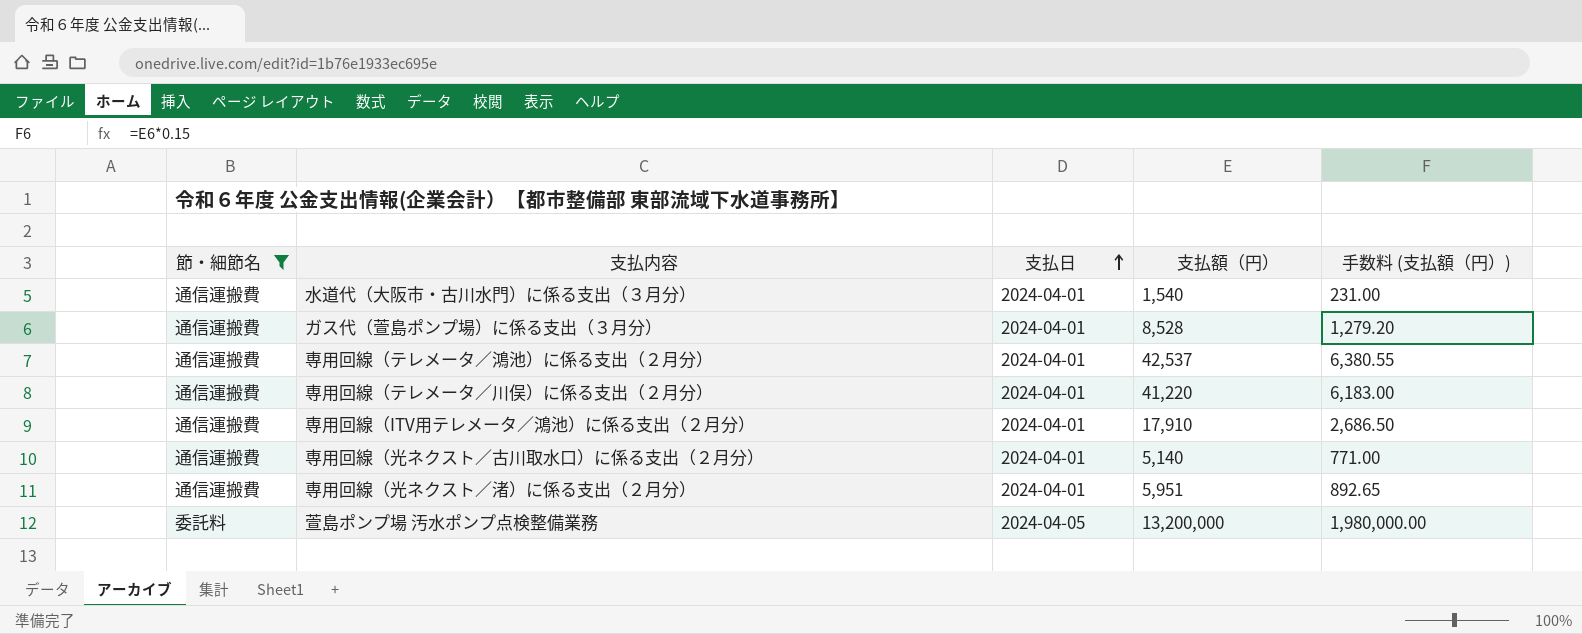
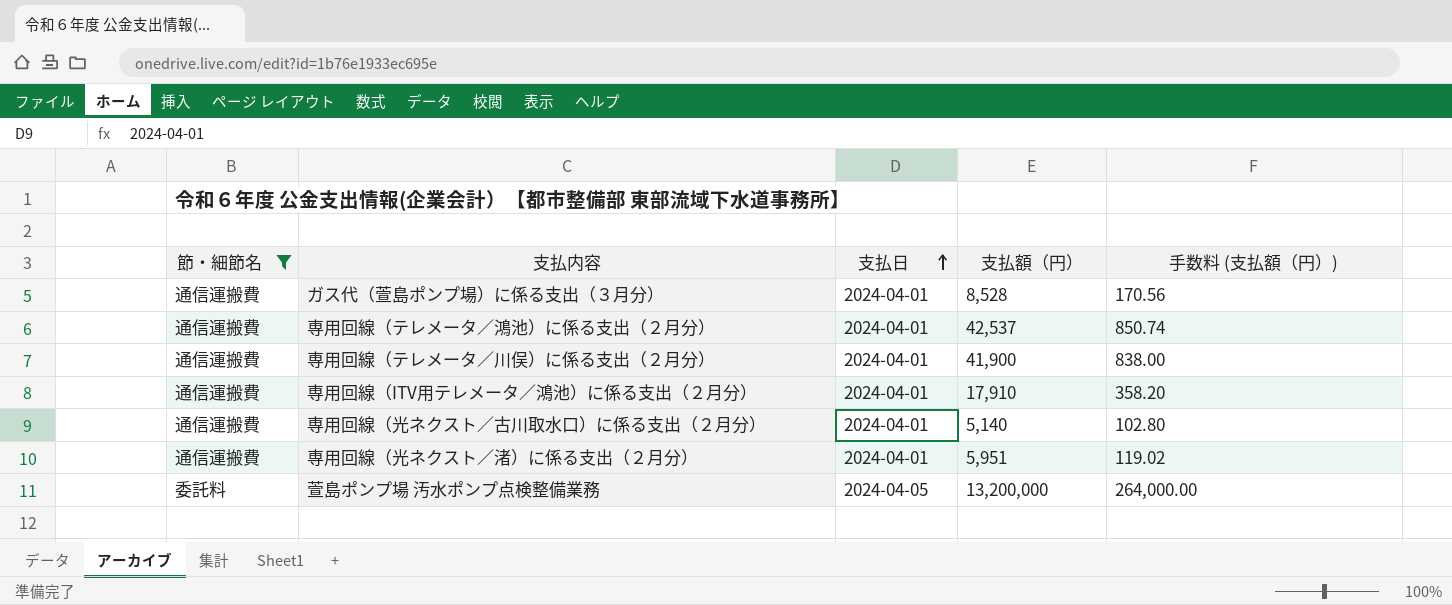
column 手数料 (支払額（円）) | formula: [支払額（円）] * 0.15 -> [支払額（円）] * 0.02
row 水道代（大阪市・古川水門）に係る支出（３月分）: 通信運搬費 | 2024-04-01 | 1,540 | 231.00 -> none
専用回線（テレメータ／川俣）に係る支出（２月分） | 支払額（円）: 41,220 -> 41,900

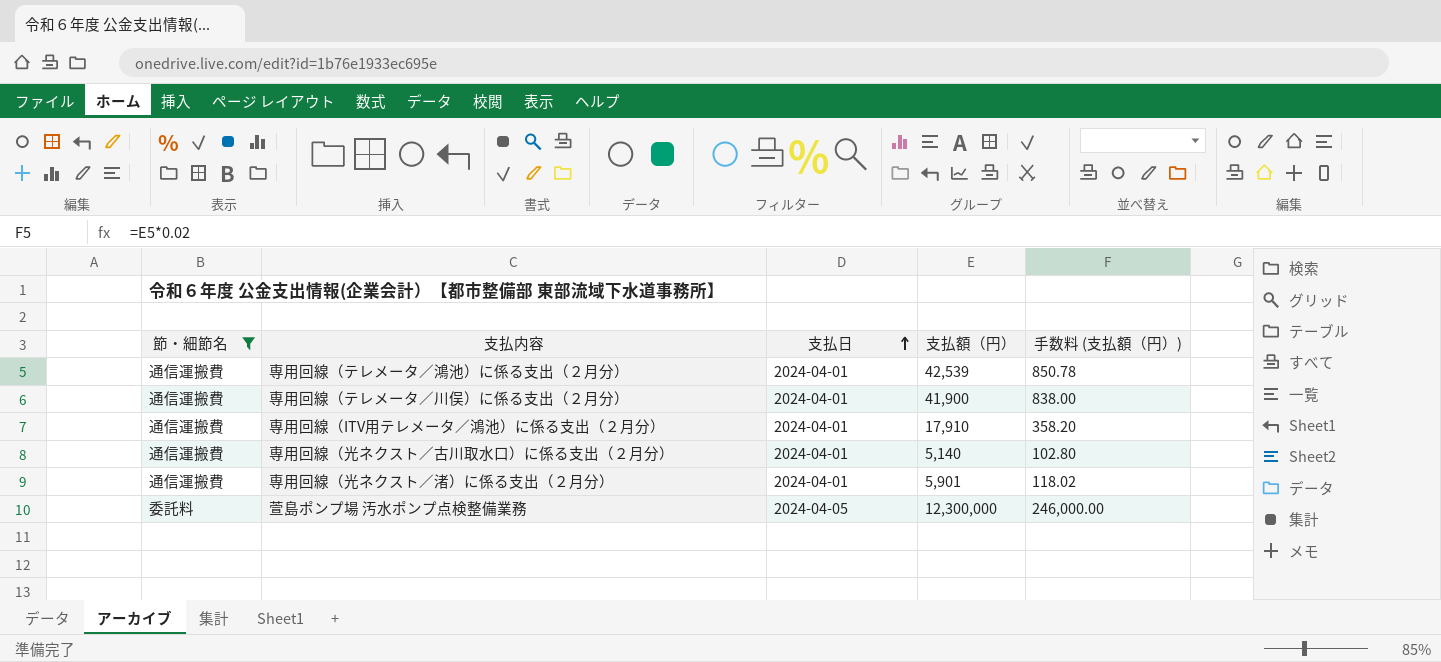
row ガス代（萱島ポンプ場）に係る支出（３月分）: 通信運搬費 | 2024-04-01 | 8,528 | 170.56 -> none
専用回線（テレメータ／鴻池）に係る支出（２月分） | 支払額（円）: 42,537 -> 42,539
専用回線（テレメータ／鴻池）に係る支出（２月分） | 手数料 (支払額（円）): 850.74 -> 850.78
専用回線（光ネクスト／渚）に係る支出（２月分） | 支払額（円）: 5,951 -> 5,901
専用回線（光ネクスト／渚）に係る支出（２月分） | 手数料 (支払額（円）): 119.02 -> 118.02
萱島ポンプ場 汚水ポンプ点検整備業務 | 支払額（円）: 13,200,000 -> 12,300,000
萱島ポンプ場 汚水ポンプ点検整備業務 | 手数料 (支払額（円）): 264,000.00 -> 246,000.00

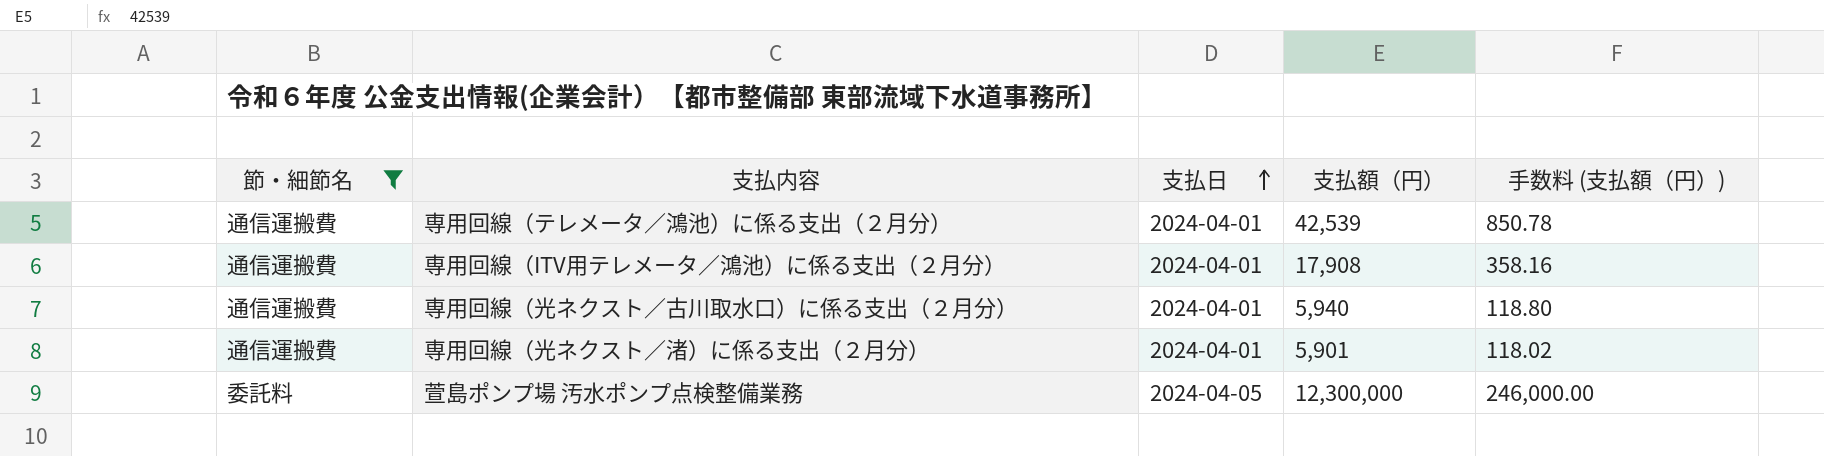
row 専用回線（テレメータ／川俣）に係る支出（２月分）: 通信運搬費 | 2024-04-01 | 41,900 | 838.00 -> none
専用回線（ITV用テレメータ／鴻池）に係る支出（２月分） | 支払額（円）: 17,910 -> 17,908
専用回線（ITV用テレメータ／鴻池）に係る支出（２月分） | 手数料 (支払額（円）): 358.20 -> 358.16
専用回線（光ネクスト／古川取水口）に係る支出（２月分） | 支払額（円）: 5,140 -> 5,940
専用回線（光ネクスト／古川取水口）に係る支出（２月分） | 手数料 (支払額（円）): 102.80 -> 118.80

